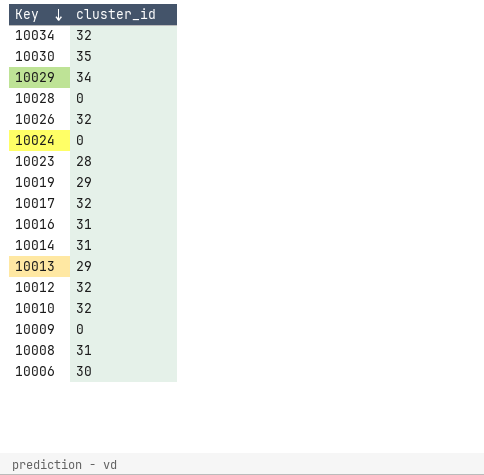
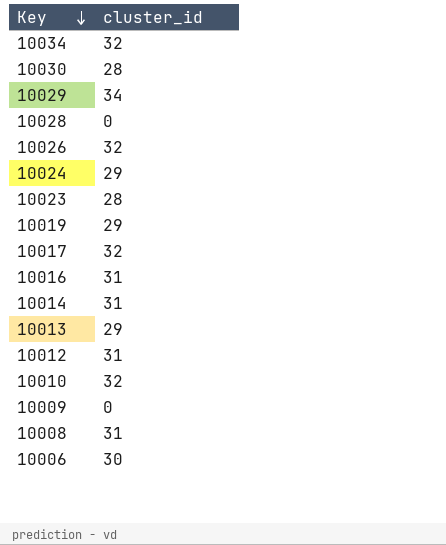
10030 | cluster_id: 35 -> 28
10024 | cluster_id: 0 -> 29
10012 | cluster_id: 32 -> 31

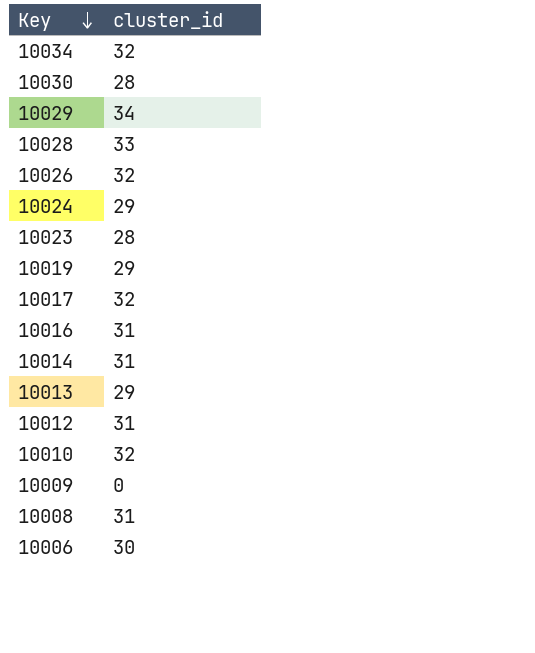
10028 | cluster_id: 0 -> 33

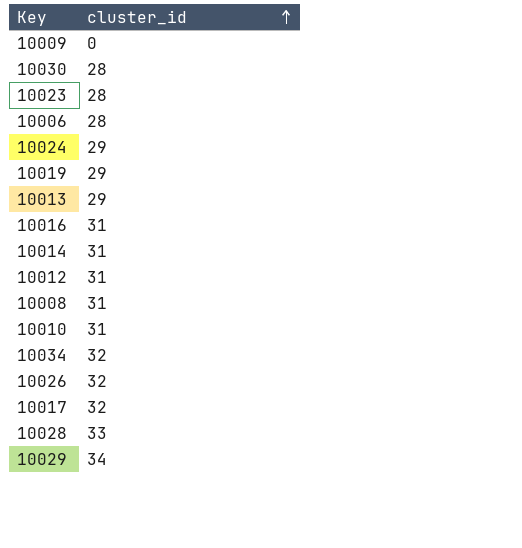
row order: Key descending -> cluster_id ascending
10006 | cluster_id: 30 -> 28
10010 | cluster_id: 32 -> 31

